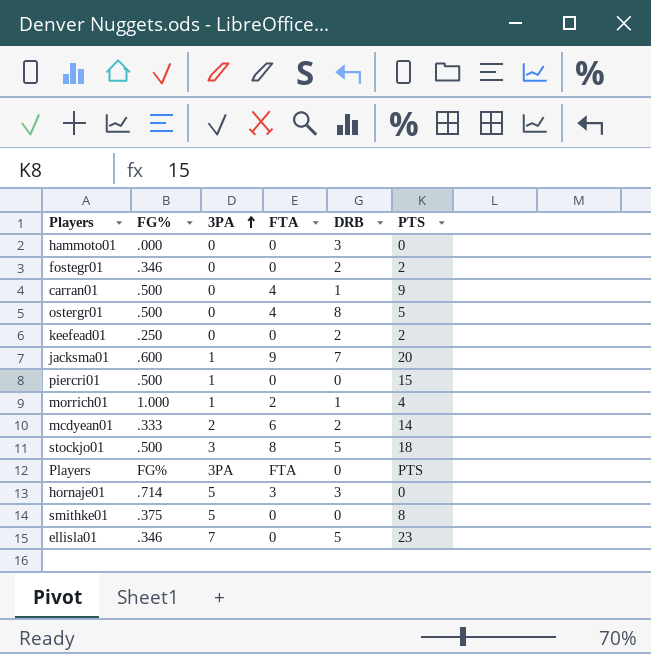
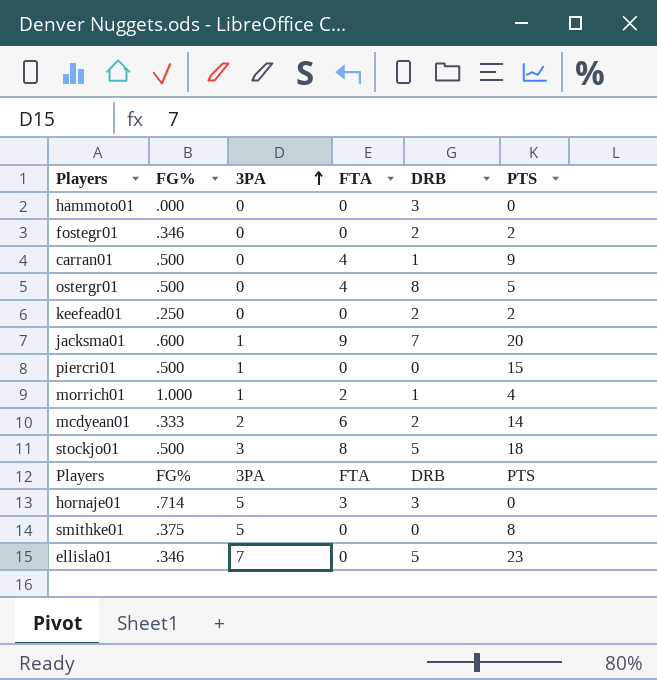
Players | DRB: 0 -> DRB

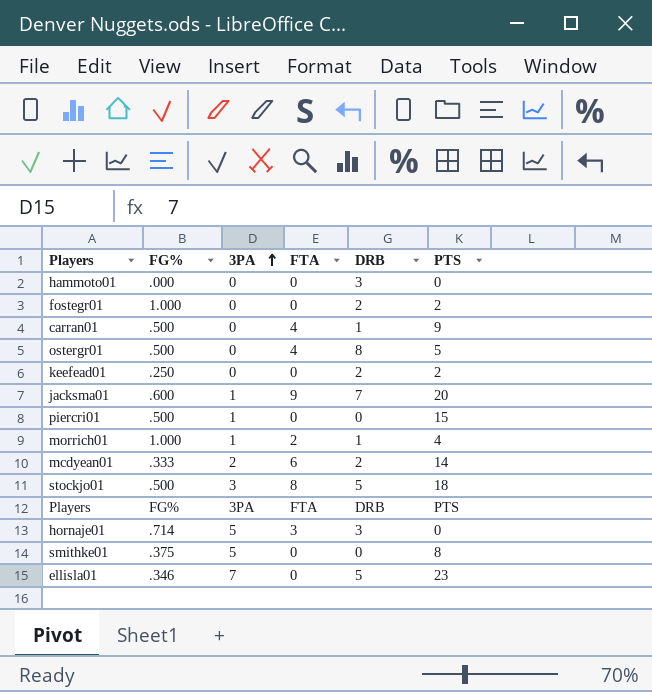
fostegr01 | FG%: .346 -> 1.000

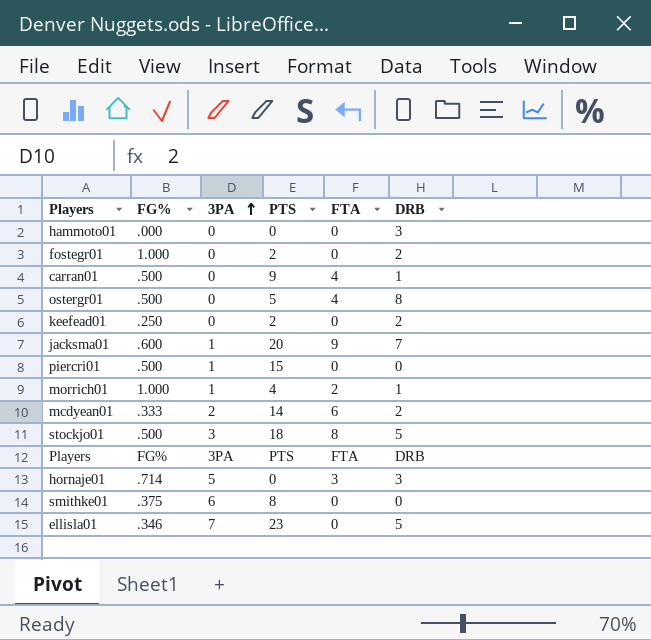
column PTS | position: 6 -> 4
smithke01 | 3PA: 5 -> 6

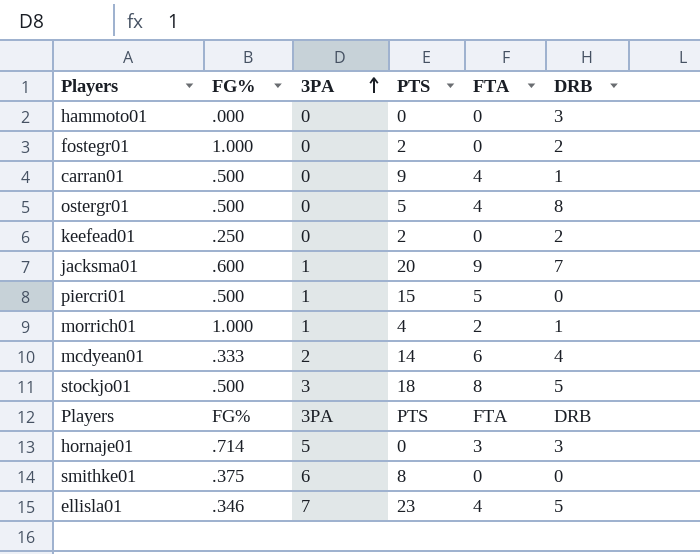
piercri01 | FTA: 0 -> 5
mcdyean01 | DRB: 2 -> 4
ellisla01 | FTA: 0 -> 4

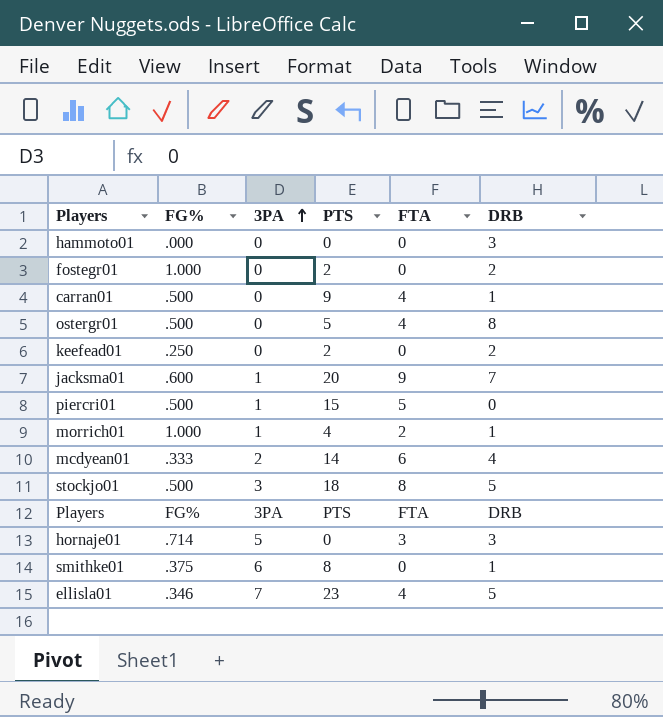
smithke01 | DRB: 0 -> 1

